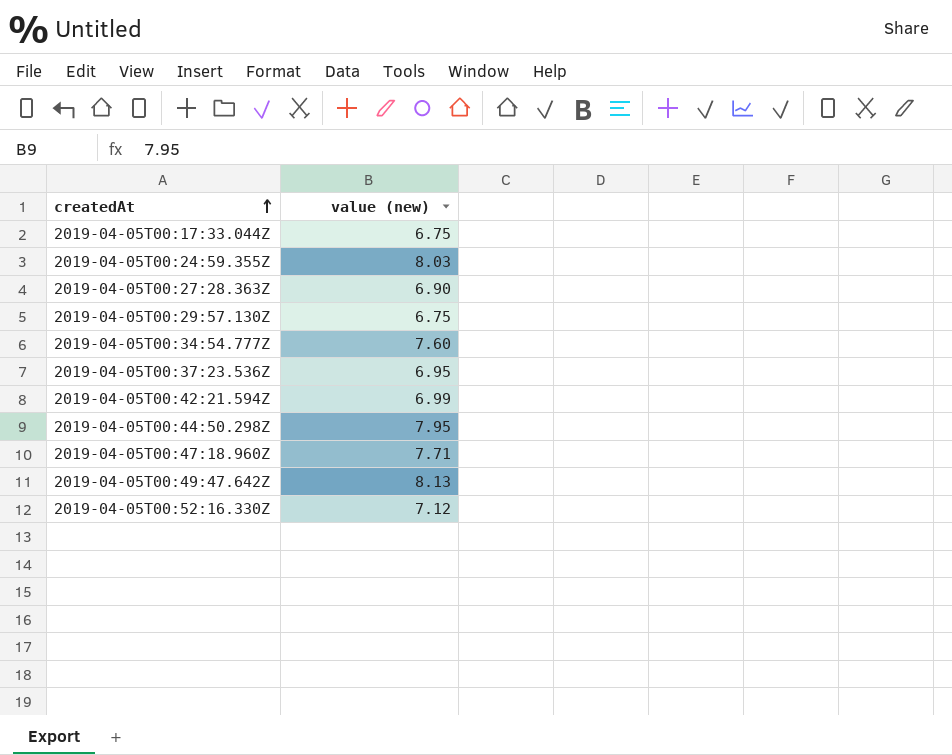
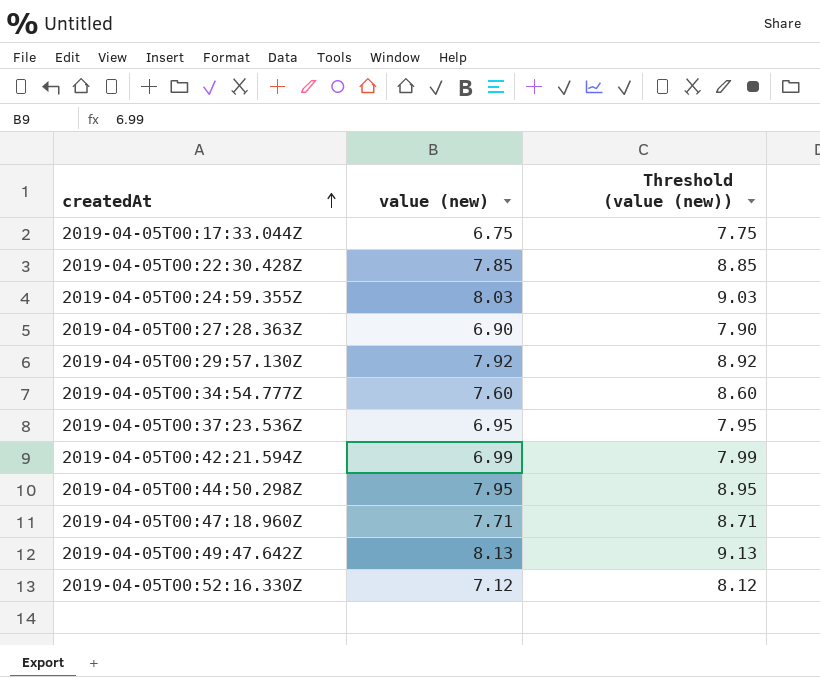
column Threshold (value (new)) | formula: none -> [value (new)] + 1
row 2019-04-05T00:22:30.428Z: none -> 7.85 | 8.85
2019-04-05T00:29:57.130Z | value (new): 6.75 -> 7.92

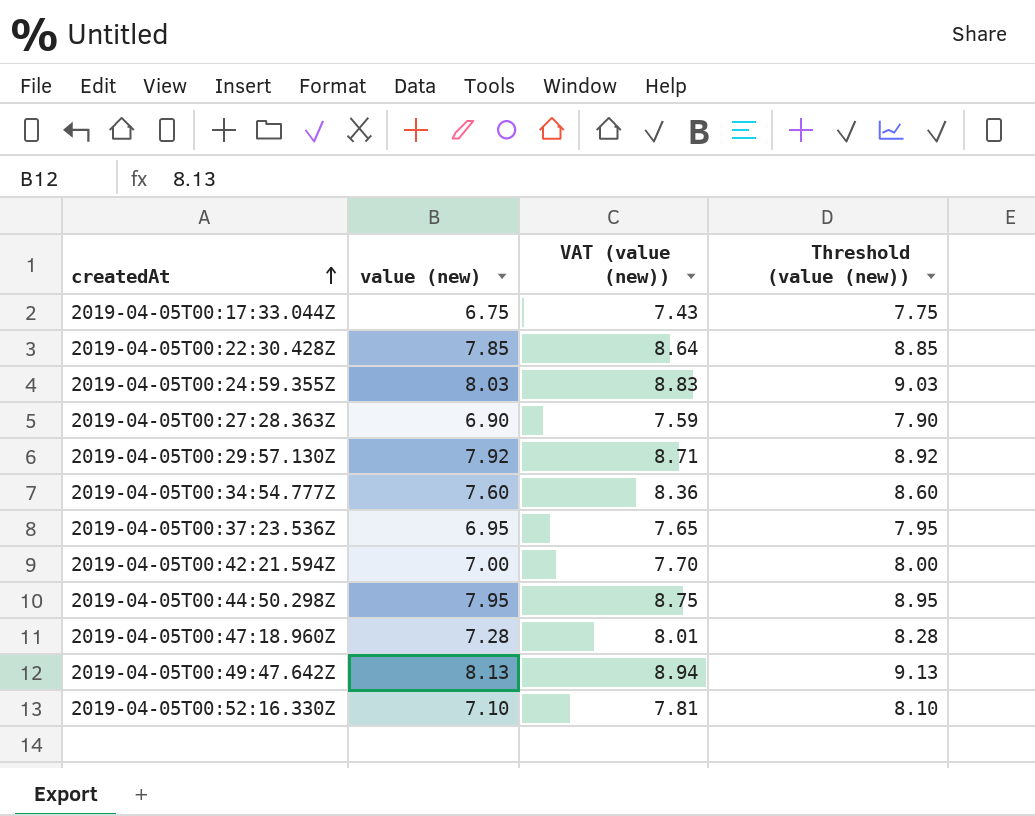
column VAT (value (new)) | formula: none -> [value (new)] * 1.1
2019-04-05T00:42:21.594Z | value (new): 6.99 -> 7.00
2019-04-05T00:42:21.594Z | Threshold (value (new)): 7.99 -> 8.00
2019-04-05T00:47:18.960Z | value (new): 7.71 -> 7.28
2019-04-05T00:47:18.960Z | Threshold (value (new)): 8.71 -> 8.28
2019-04-05T00:52:16.330Z | value (new): 7.12 -> 7.10
2019-04-05T00:52:16.330Z | Threshold (value (new)): 8.12 -> 8.10

